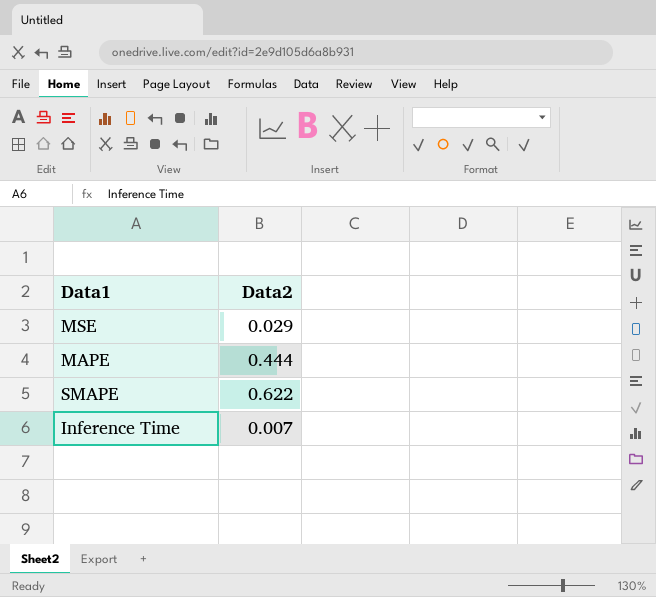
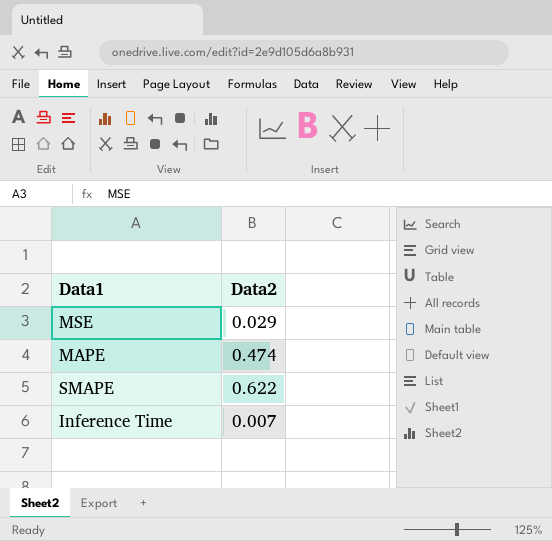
MAPE | Data2: 0.444 -> 0.474

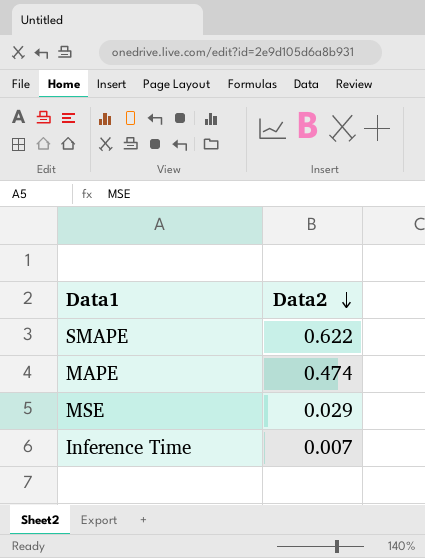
row order: none -> Data2 descending

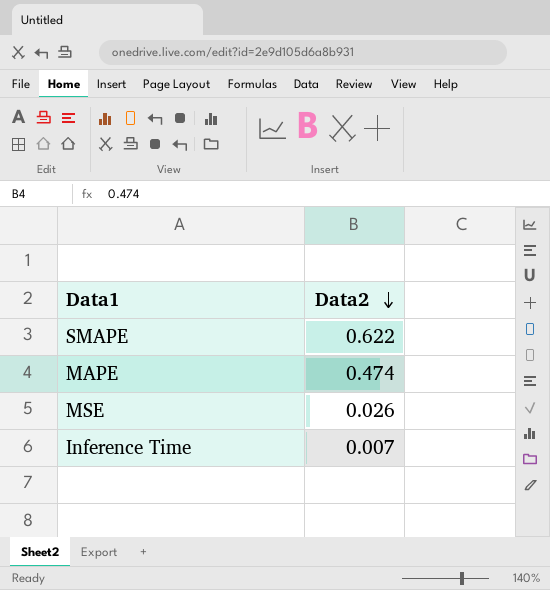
MSE | Data2: 0.029 -> 0.026

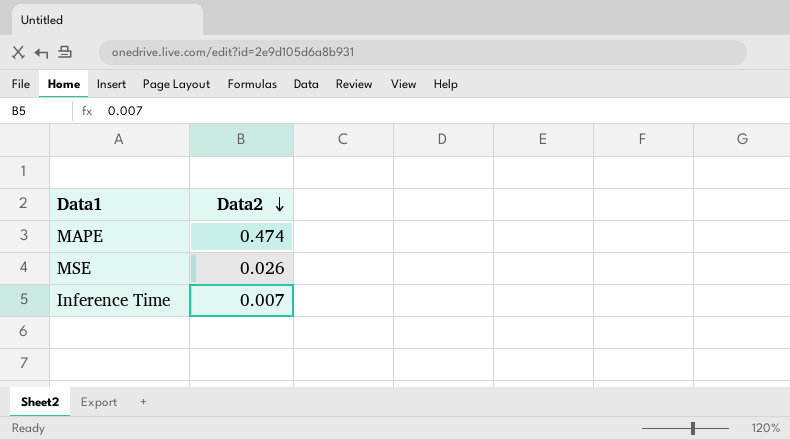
row SMAPE: 0.622 -> none

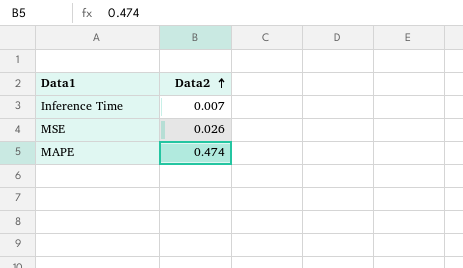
row order: Data2 descending -> Data2 ascending

